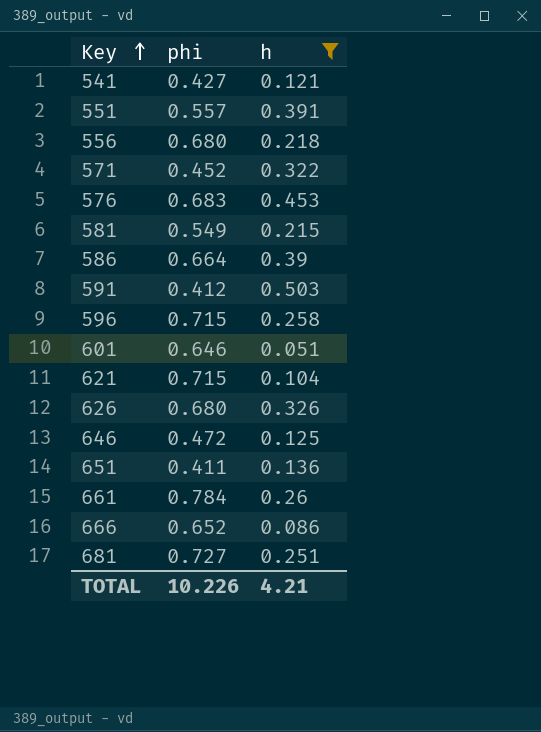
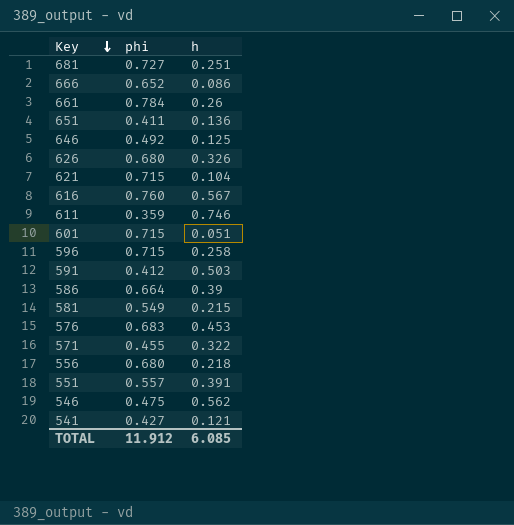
filter: h <= 0.503 -> none
row order: Key ascending -> Key descending
646 | phi: 0.472 -> 0.492
601 | phi: 0.646 -> 0.715
571 | phi: 0.452 -> 0.455
TOTAL | phi: 10.226 -> 11.912
TOTAL | h: 4.21 -> 6.085

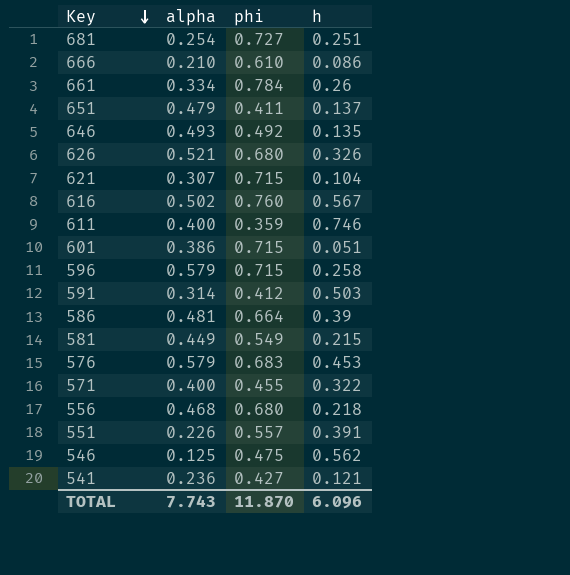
column alpha | position: none -> 2
666 | phi: 0.652 -> 0.610
651 | h: 0.136 -> 0.137
646 | h: 0.125 -> 0.135
TOTAL | phi: 11.912 -> 11.870
TOTAL | h: 6.085 -> 6.096

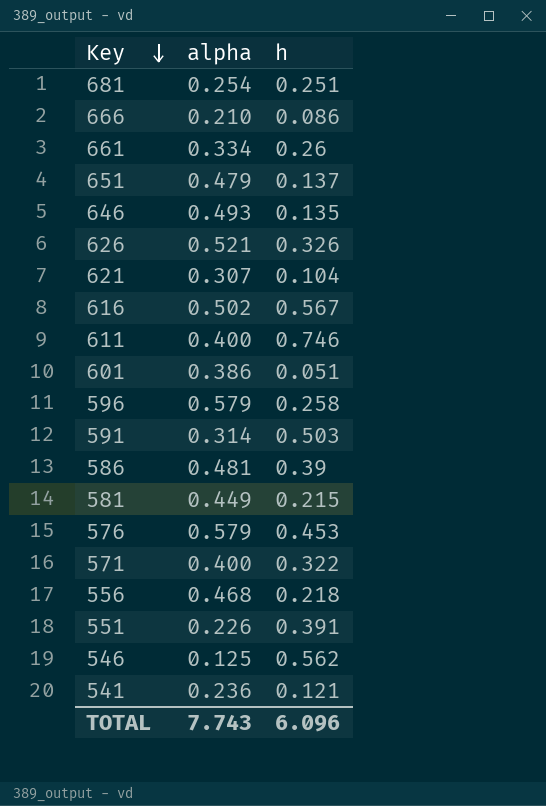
column phi | position: 3 -> none

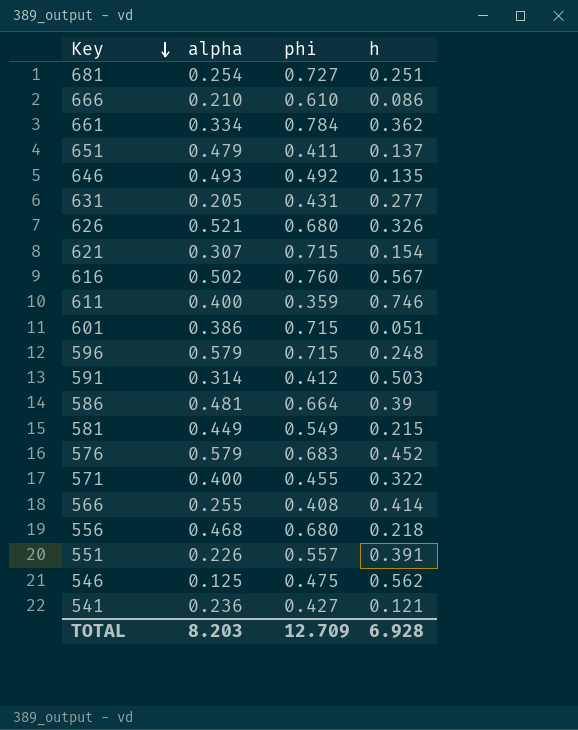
column phi | position: none -> 3
661 | h: 0.26 -> 0.362
row 631: none -> 0.205 | 0.431 | 0.277
621 | h: 0.104 -> 0.154
596 | h: 0.258 -> 0.248
576 | h: 0.453 -> 0.452
row 566: none -> 0.255 | 0.408 | 0.414
TOTAL | alpha: 7.743 -> 8.203
TOTAL | h: 6.096 -> 6.928

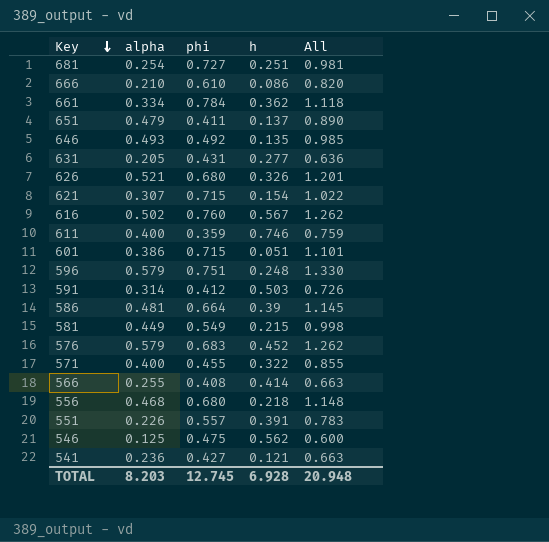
column All | formula: none -> [alpha] + [phi]
596 | phi: 0.715 -> 0.751
TOTAL | phi: 12.709 -> 12.745

